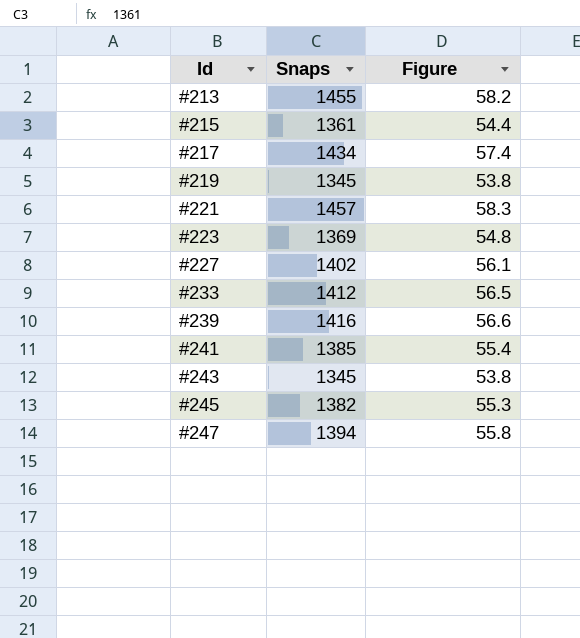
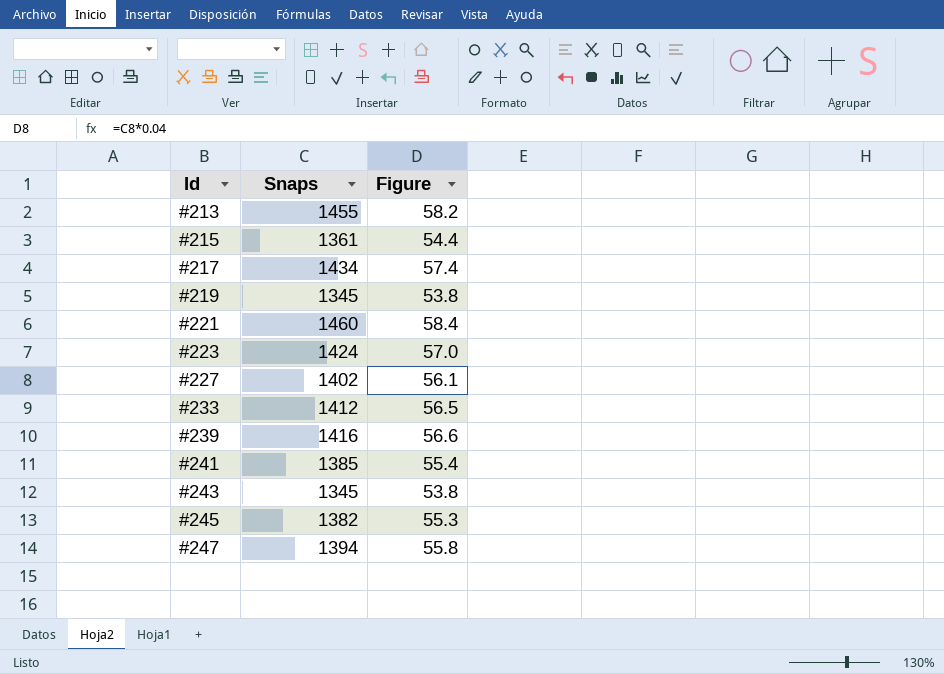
#221 | Snaps: 1457 -> 1460
#221 | Figure: 58.3 -> 58.4
#223 | Snaps: 1369 -> 1424
#223 | Figure: 54.8 -> 57.0

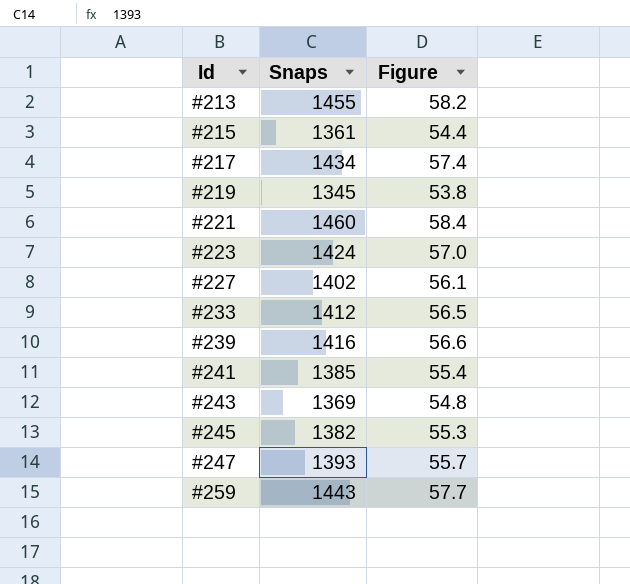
#243 | Snaps: 1345 -> 1369
#243 | Figure: 53.8 -> 54.8
#247 | Snaps: 1394 -> 1393
#247 | Figure: 55.8 -> 55.7
row #259: none -> 1443 | 57.7

